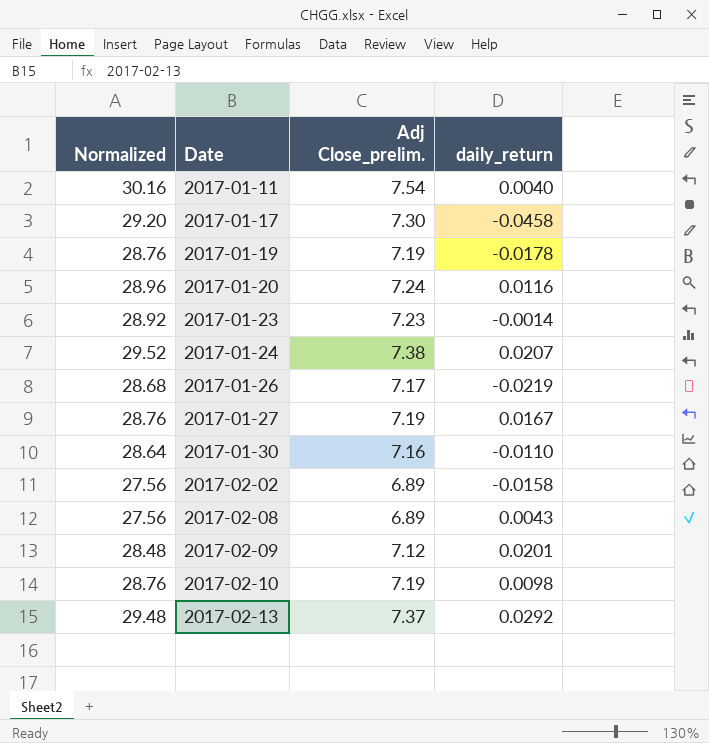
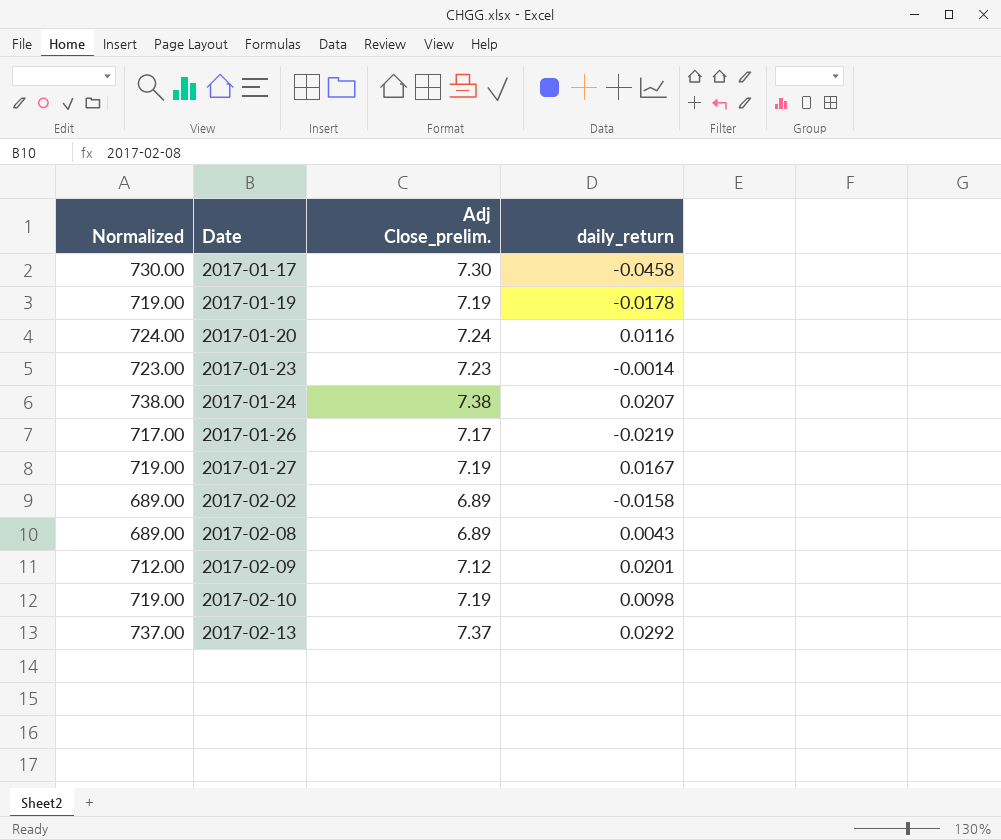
column Normalized | formula: [Adj Close_prelim.] * 4 -> [Adj Close_prelim.] * 100
row 2017-01-11: 30.16 | 7.54 | 0.0040 -> none
row 2017-01-30: 28.64 | 7.16 | -0.0110 -> none

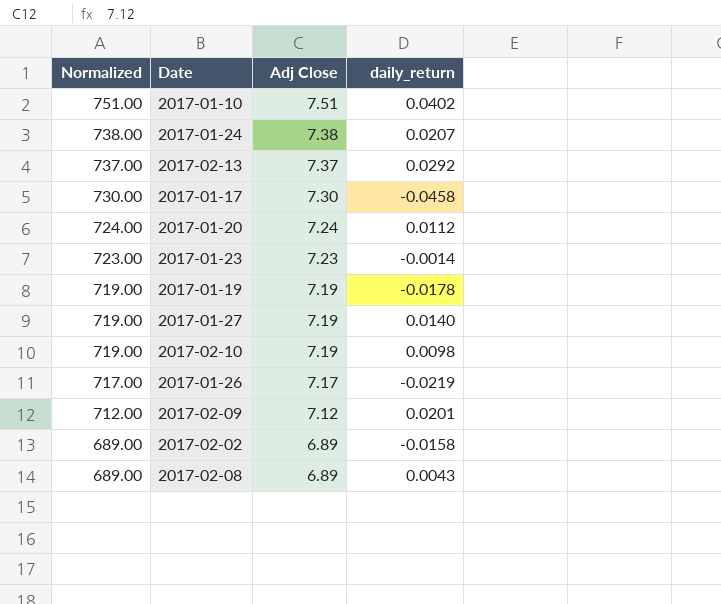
row order: Date ascending -> Normalized descending
column name: Adj Close_prelim. -> Adj Close
row 2017-01-10: none -> 751.00 | 7.51 | 0.0402
2017-01-20 | daily_return: 0.0116 -> 0.0112
2017-01-27 | daily_return: 0.0167 -> 0.0140

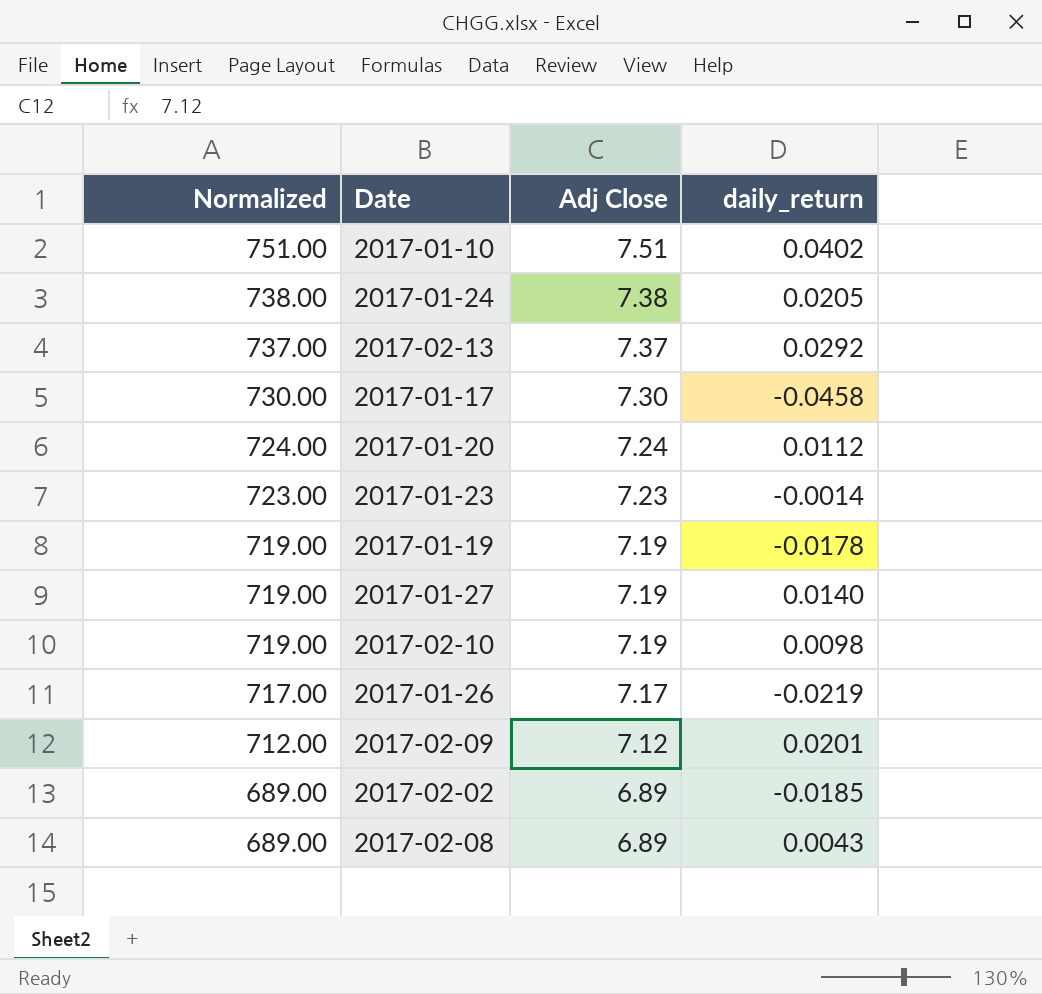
2017-01-24 | daily_return: 0.0207 -> 0.0205
2017-02-02 | daily_return: -0.0158 -> -0.0185

